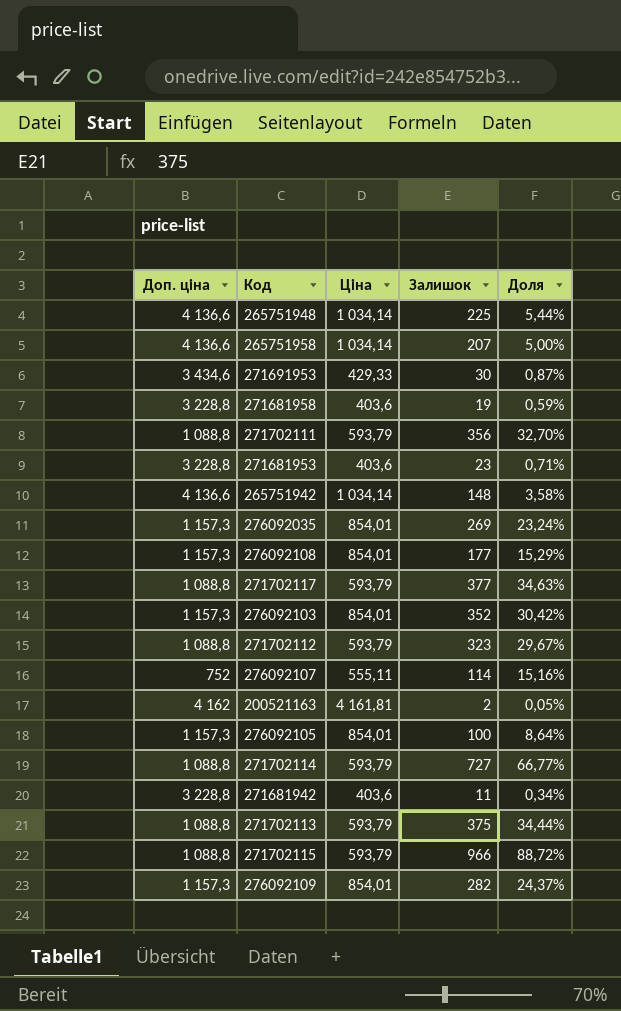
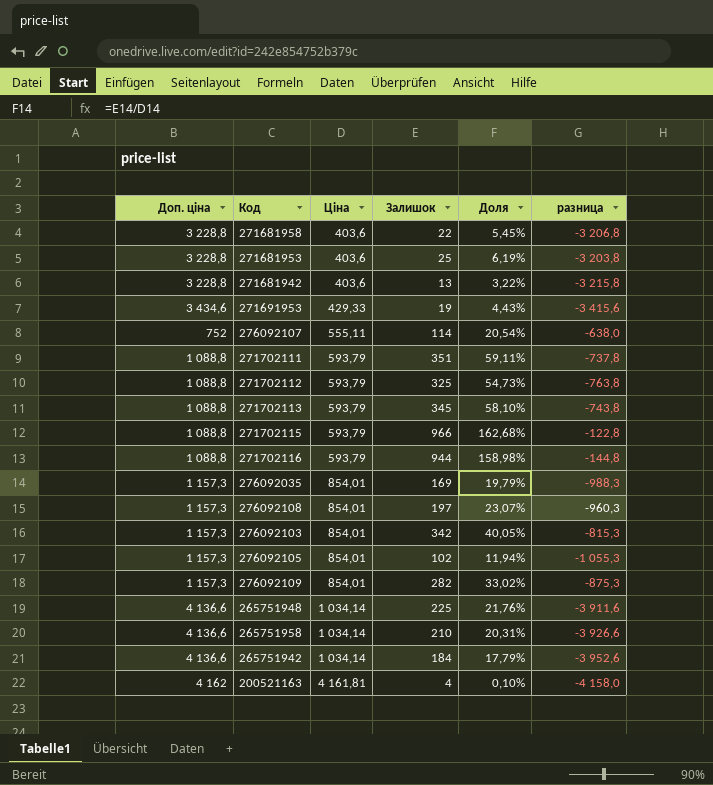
row order: none -> Ціна ascending
column Доля | formula: [Залишок] / [Доп. ціна] -> [Залишок] / [Ціна]
column разница | formula: none -> [Залишок] - [Доп. ціна]
row 271702117: 1 088,8 | 593,79 | 377 | 34,63% -> none
row 271702114: 1 088,8 | 593,79 | 727 | 66,77% -> none
271681958 | Залишок: 19 -> 22
271681953 | Залишок: 23 -> 25
271681942 | Залишок: 11 -> 13
271691953 | Залишок: 30 -> 19
271702111 | Залишок: 356 -> 351
271702112 | Залишок: 323 -> 325
271702113 | Залишок: 375 -> 345
row 271702116: none -> 1 088,8 | 593,79 | 944 | 158,98% | -144,8
276092035 | Залишок: 269 -> 169
276092108 | Залишок: 177 -> 197
276092103 | Залишок: 352 -> 342
276092105 | Залишок: 100 -> 102
265751958 | Залишок: 207 -> 210
265751942 | Залишок: 148 -> 184
200521163 | Залишок: 2 -> 4

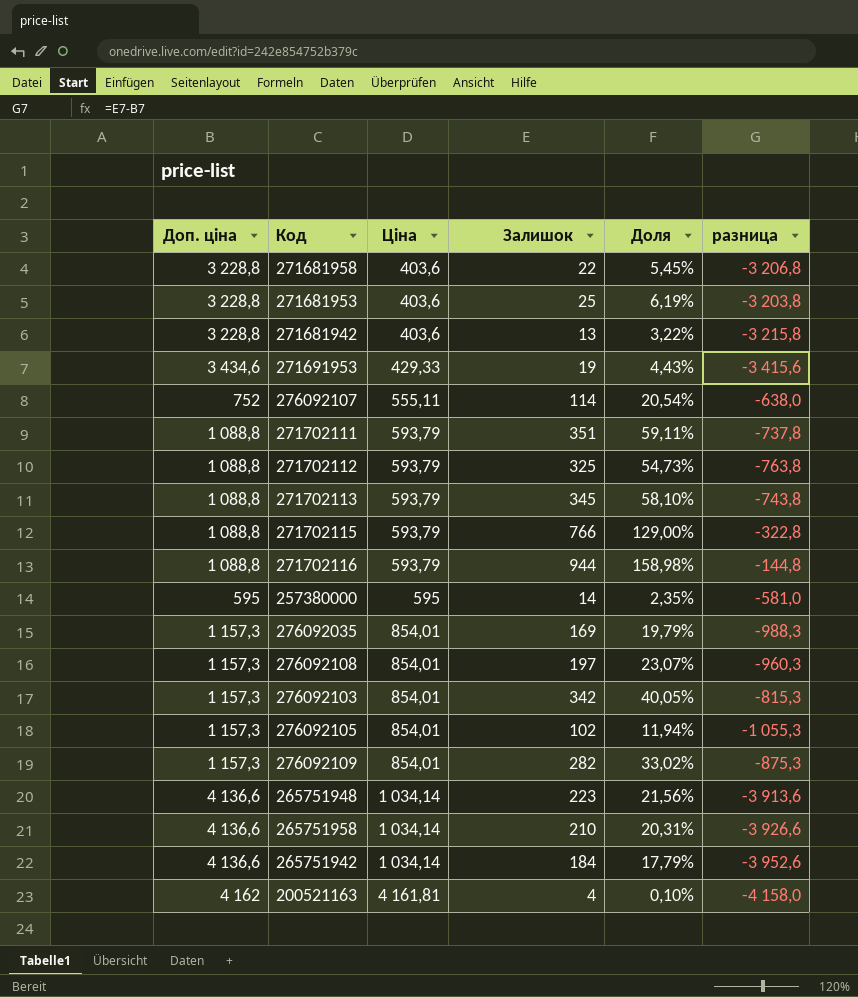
271702115 | Залишок: 966 -> 766
271702115 | Доля: 162,68% -> 129,00%
271702115 | разница: -122,8 -> -322,8
row 257380000: none -> 595 | 595 | 14 | 2,35% | -581,0
265751948 | Залишок: 225 -> 223
265751948 | Доля: 21,76% -> 21,56%
265751948 | разница: -3 911,6 -> -3 913,6

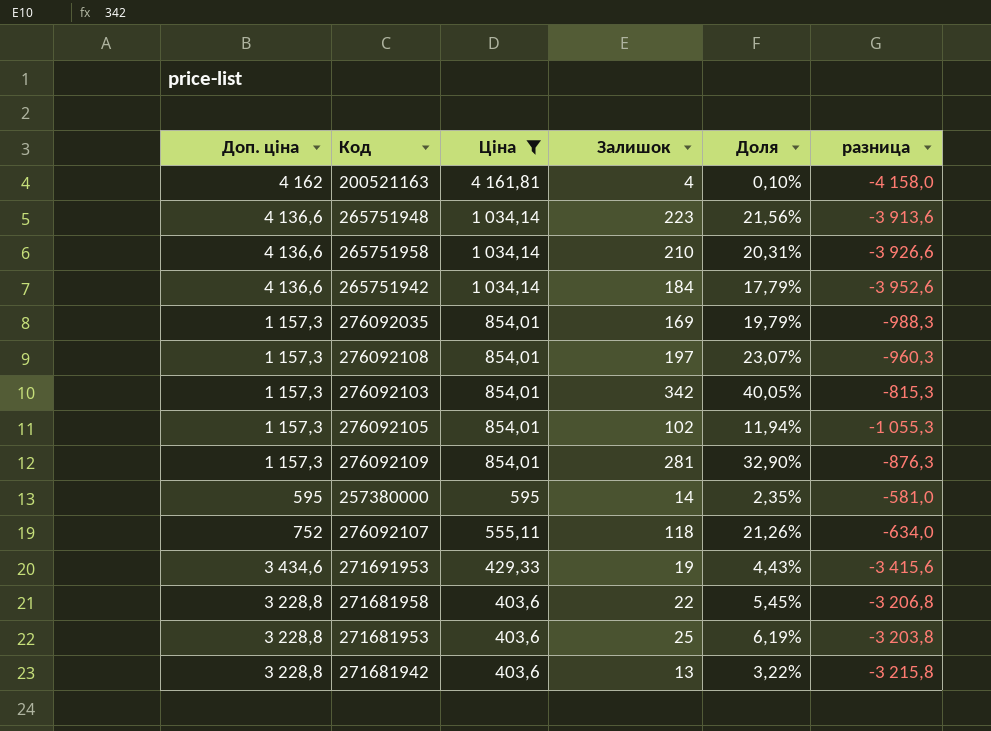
filter: none -> Ціна != 593,79
row order: Ціна ascending -> Ціна descending
276092109 | Залишок: 282 -> 281
276092109 | Доля: 33,02% -> 32,90%
276092109 | разница: -875,3 -> -876,3
276092107 | Залишок: 114 -> 118
276092107 | Доля: 20,54% -> 21,26%
276092107 | разница: -638,0 -> -634,0

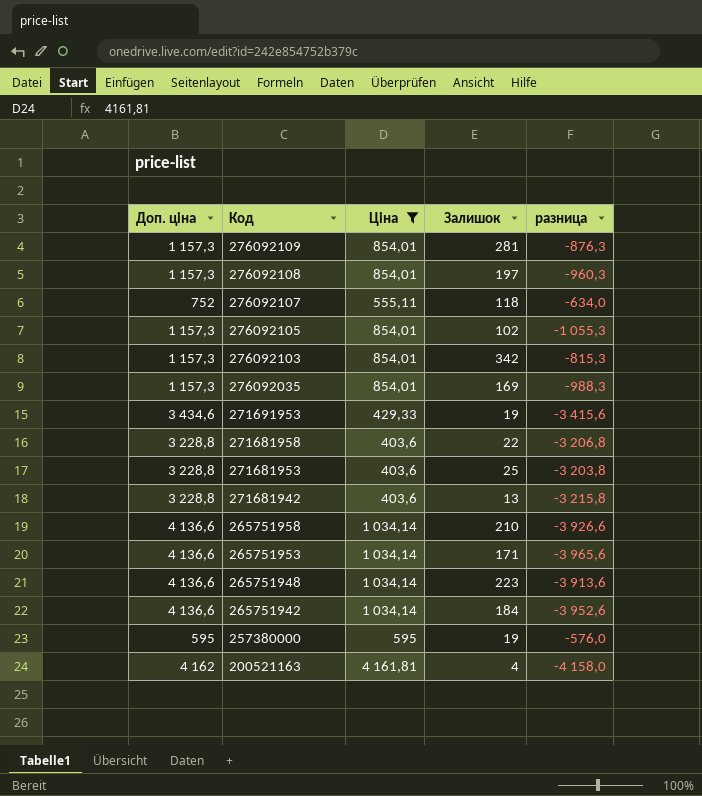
row order: Ціна descending -> Код descending
column Доля | formula: [Залишок] / [Ціна] -> none
row 265751953: none -> 4 136,6 | 1 034,14 | 171 | -3 965,6
257380000 | Залишок: 14 -> 19
257380000 | разница: -581,0 -> -576,0

